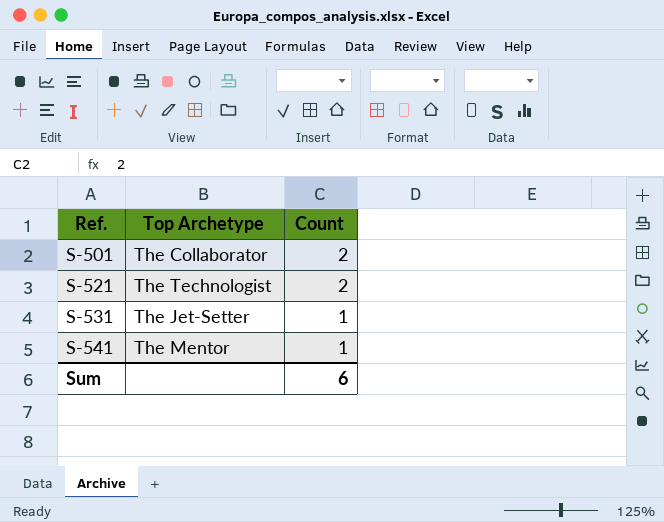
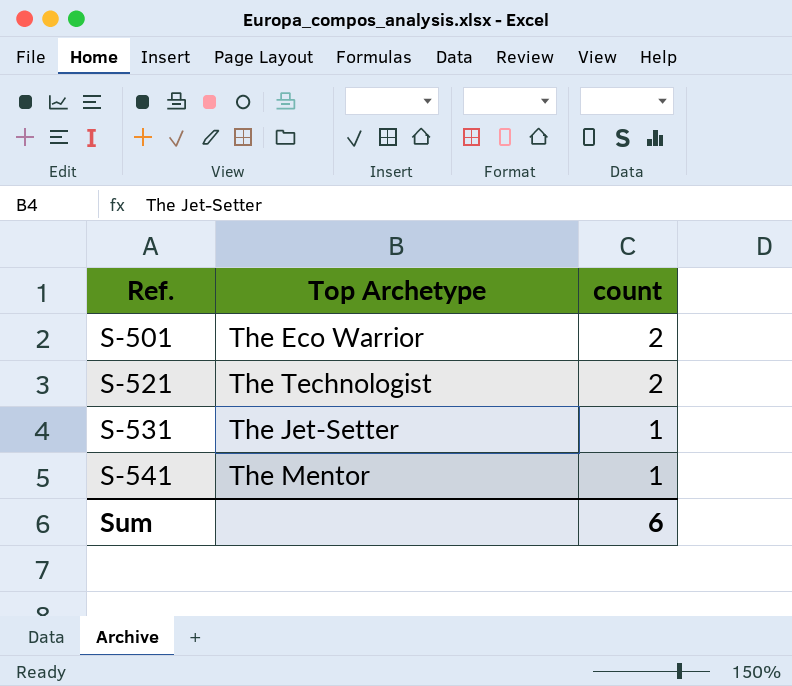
column name: Count -> count
S-501 | Top Archetype: The Collaborator -> The Eco Warrior

